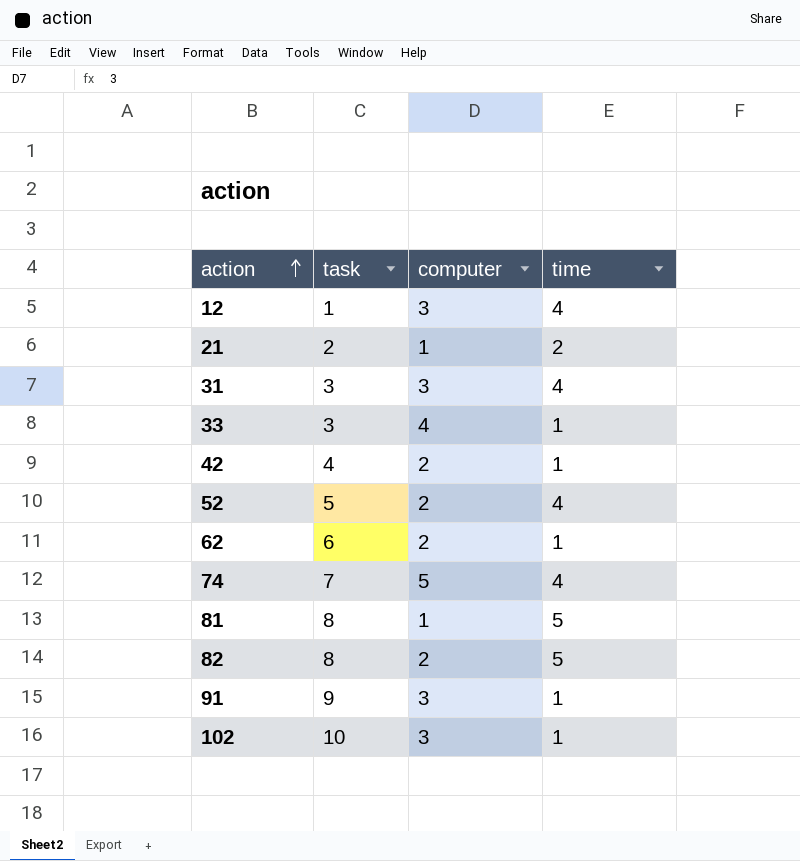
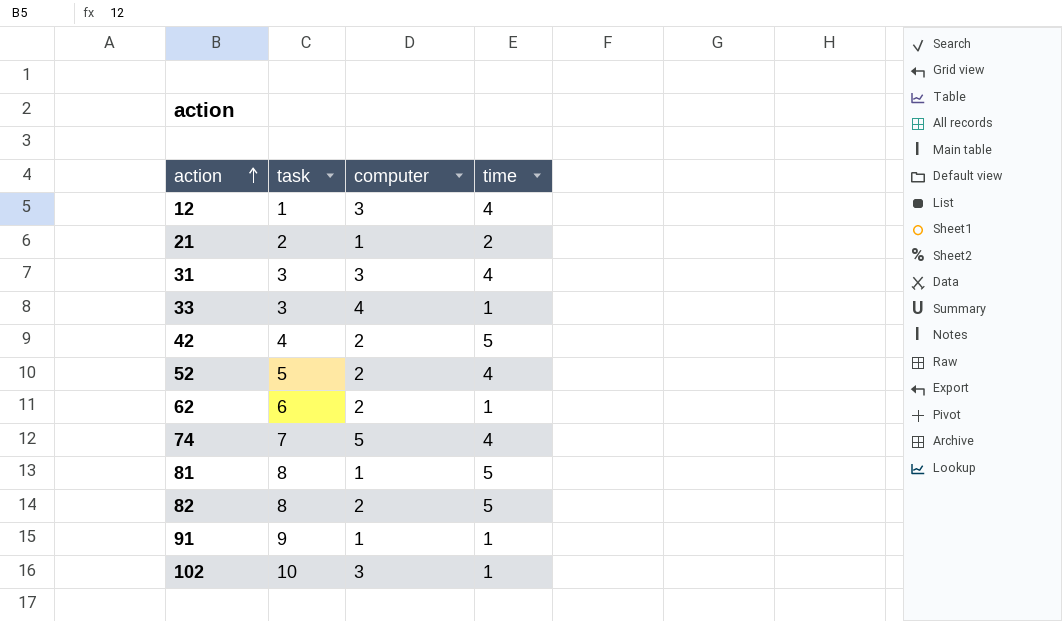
42 | time: 1 -> 5
91 | computer: 3 -> 1

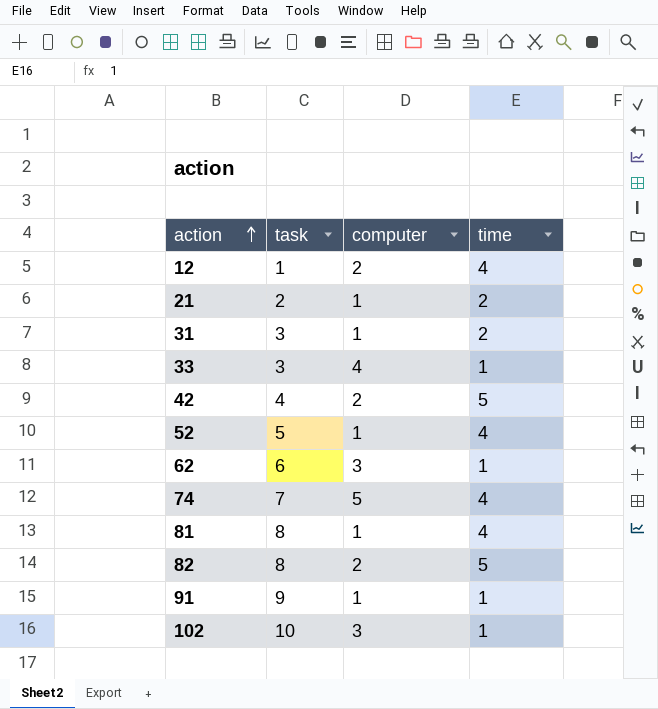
12 | computer: 3 -> 2
31 | computer: 3 -> 1
31 | time: 4 -> 2
52 | computer: 2 -> 1
62 | computer: 2 -> 3
81 | time: 5 -> 4

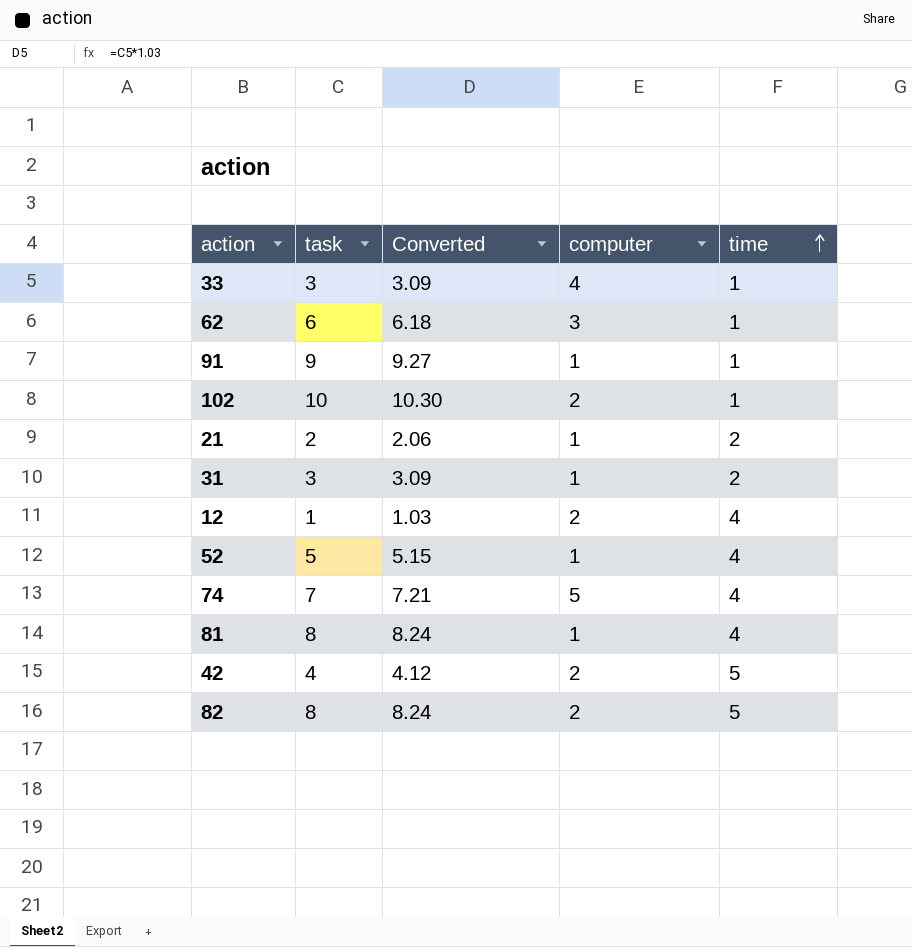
row order: action ascending -> time ascending
column Converted | formula: none -> [task] * 1.03
102 | computer: 3 -> 2

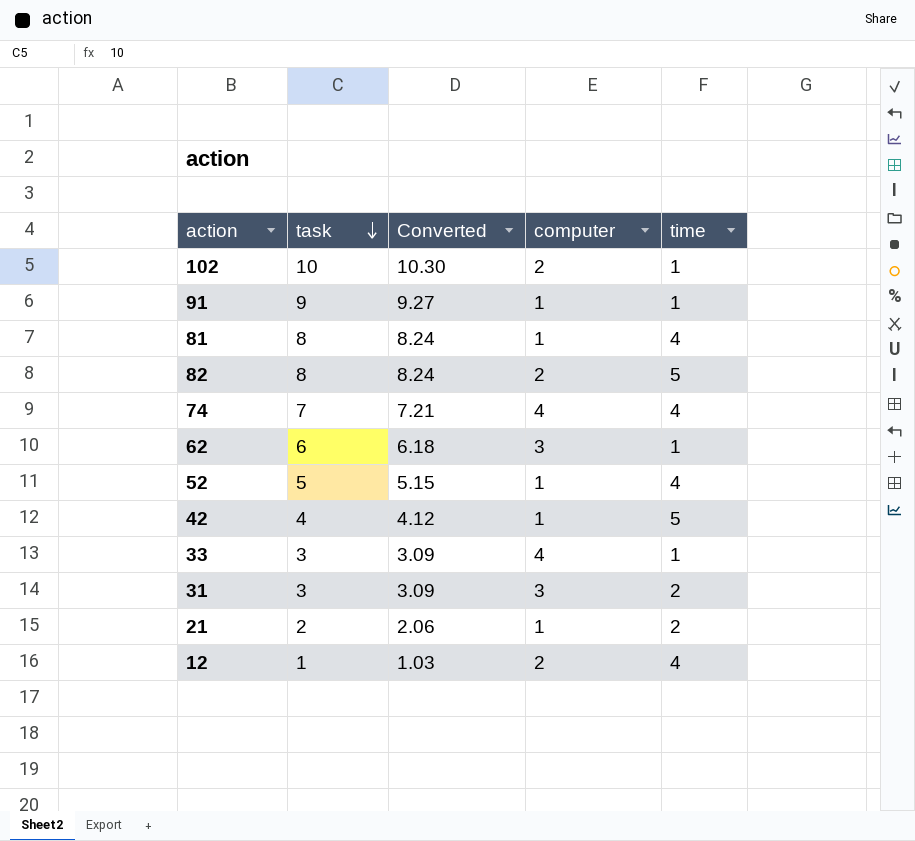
row order: time ascending -> task descending
74 | computer: 5 -> 4
42 | computer: 2 -> 1
31 | computer: 1 -> 3

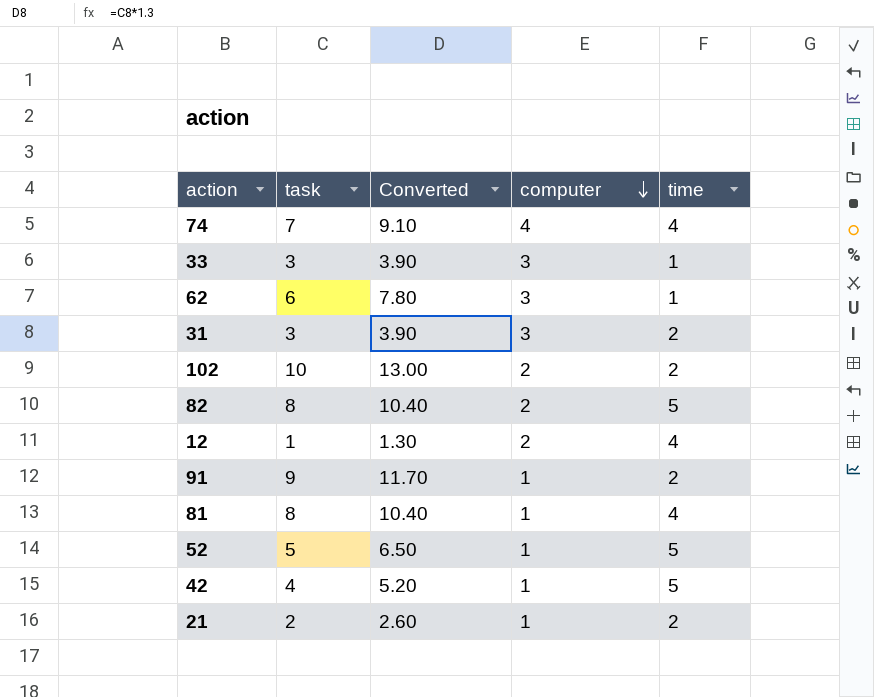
row order: task descending -> computer descending
column Converted | formula: [task] * 1.03 -> [task] * 1.3
33 | computer: 4 -> 3
102 | time: 1 -> 2
91 | time: 1 -> 2
52 | time: 4 -> 5

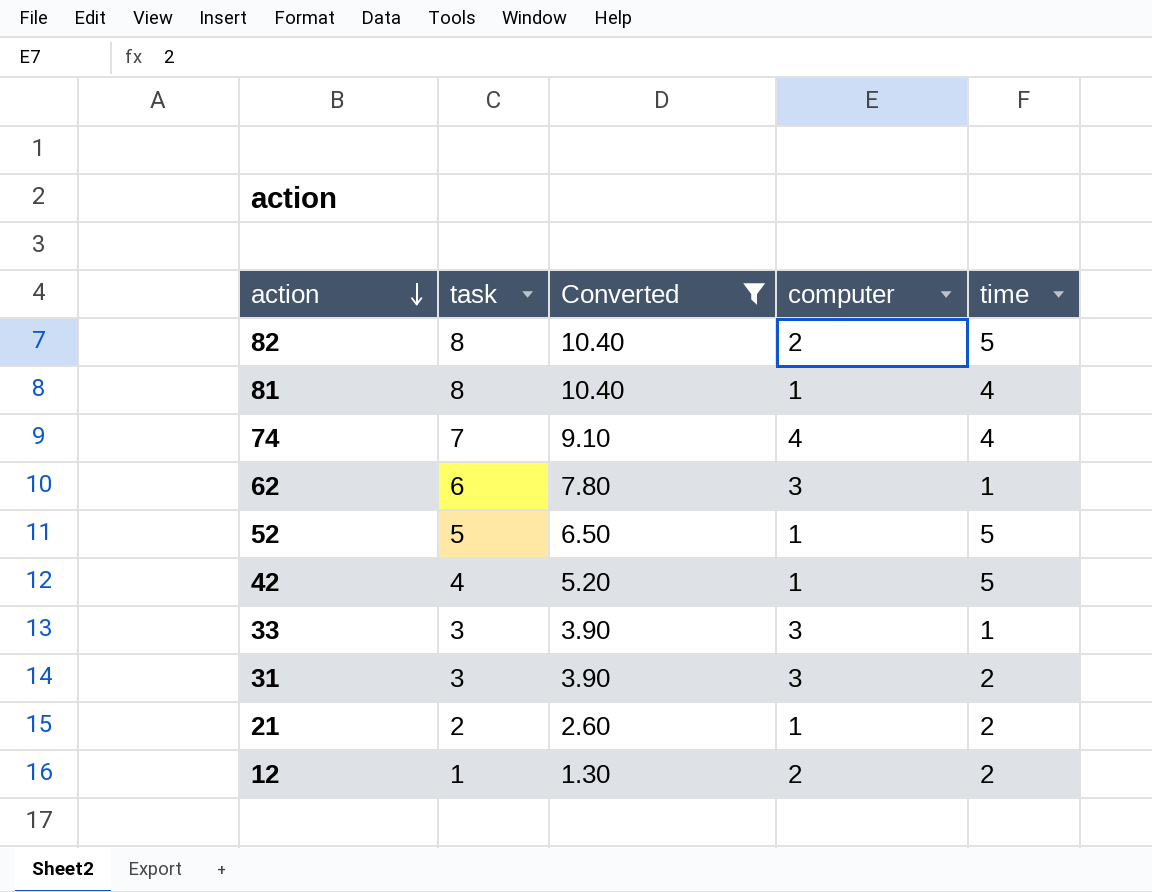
filter: none -> Converted <= 10.40
row order: computer descending -> action descending
12 | time: 4 -> 2

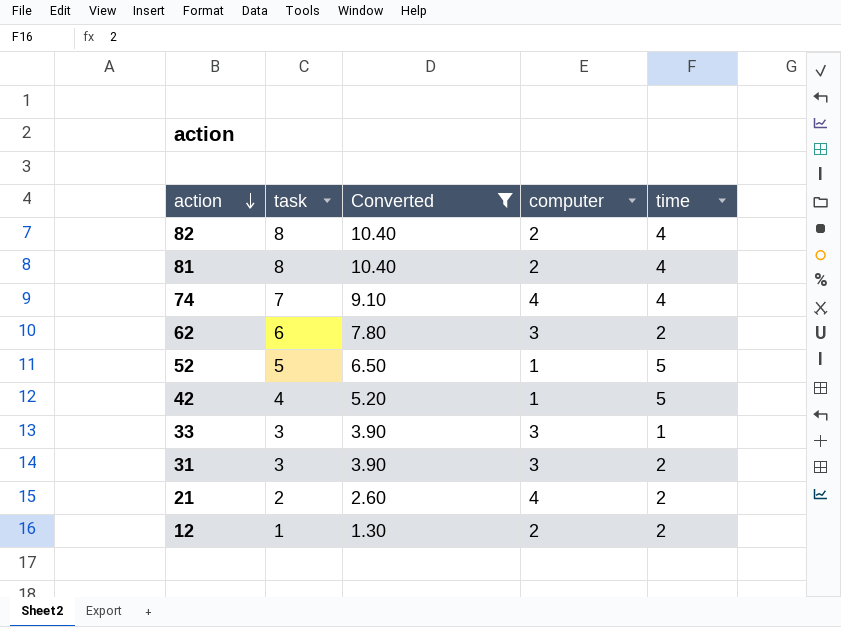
82 | time: 5 -> 4
81 | computer: 1 -> 2
62 | time: 1 -> 2
21 | computer: 1 -> 4

